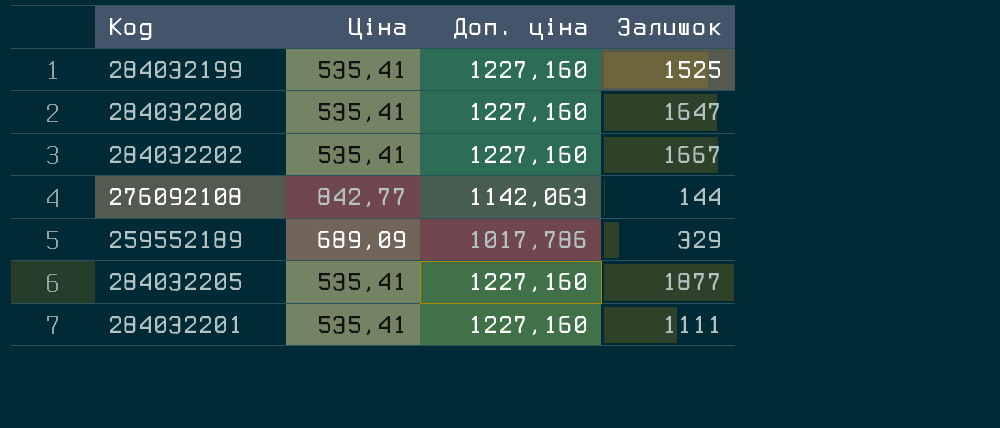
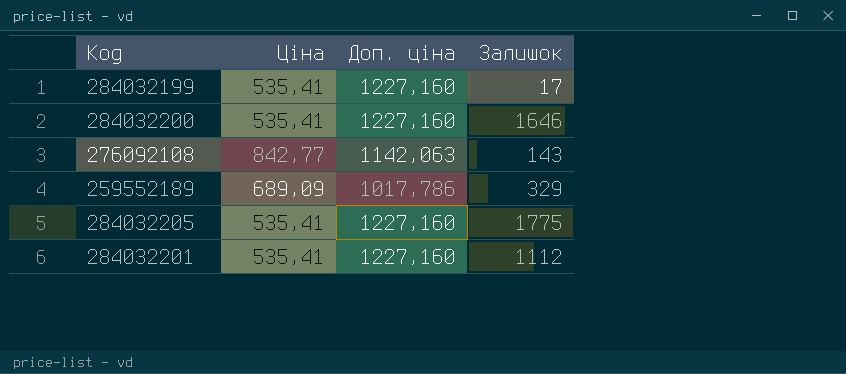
row 284032202: 535,41 | 1227,160 | 1667 -> none
284032199 | Залишок: 1525 -> 17
284032200 | Залишок: 1647 -> 1646
276092108 | Залишок: 144 -> 143
284032205 | Залишок: 1877 -> 1775
284032201 | Залишок: 1111 -> 1112

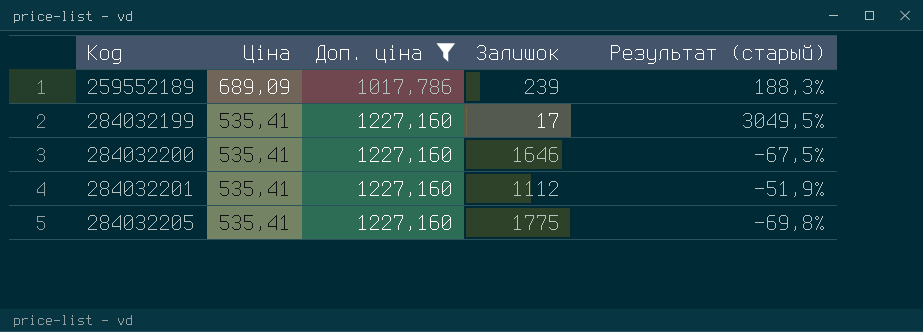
filter: none -> Доп. ціна != 1142,063
row order: none -> Код ascending
column Результат (старый) | formula: none -> ([Ціна] - [Залишок]) / [Залишок]
259552189 | Залишок: 329 -> 239

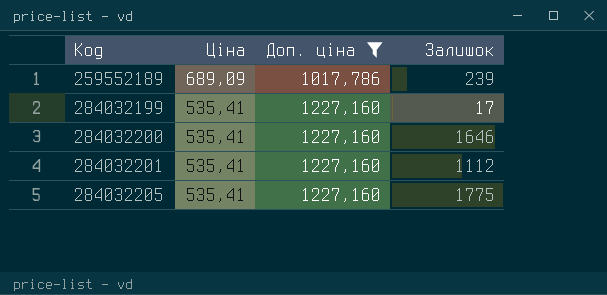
column Результат (старый) | formula: ([Ціна] - [Залишок]) / [Залишок] -> none

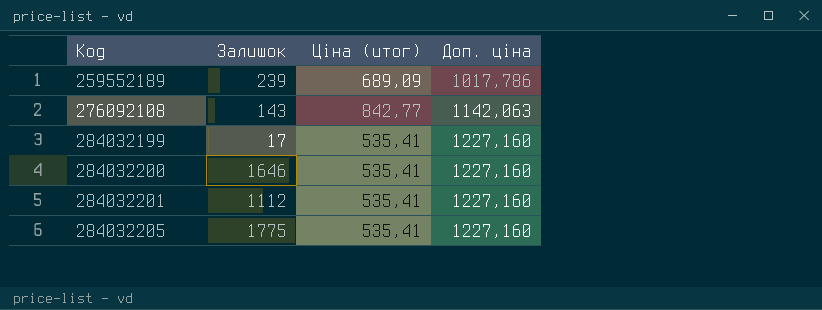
filter: Доп. ціна != 1142,063 -> none
column Залишок | position: 4 -> 2
column name: Ціна -> Ціна (итог)

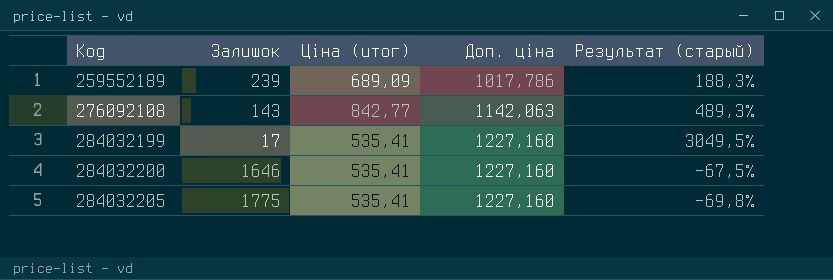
column Результат (старый) | formula: none -> ([Ціна (итог)] - [Залишок]) / [Залишок]
row 284032201: 1112 | 535,41 | 1227,160 -> none

